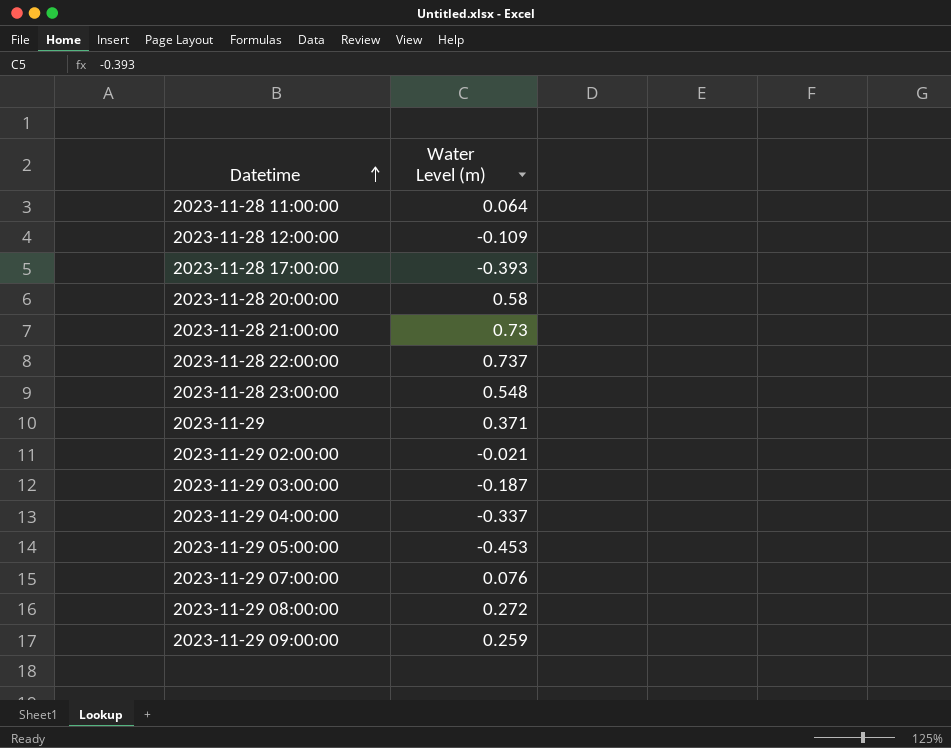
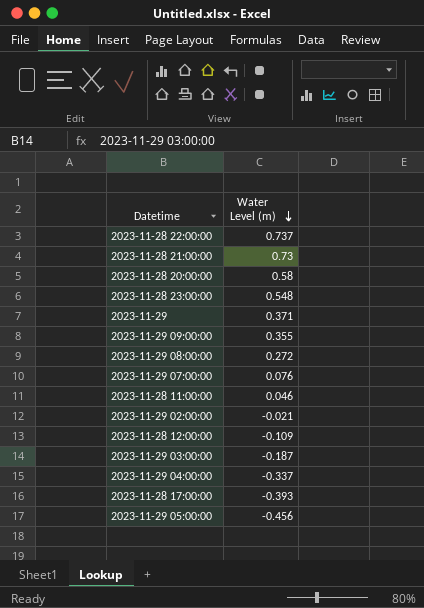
row order: Datetime ascending -> Water Level (m) descending
2023-11-29 09:00:00 | Water Level (m): 0.259 -> 0.355
2023-11-28 11:00:00 | Water Level (m): 0.064 -> 0.046
2023-11-29 05:00:00 | Water Level (m): -0.453 -> -0.456

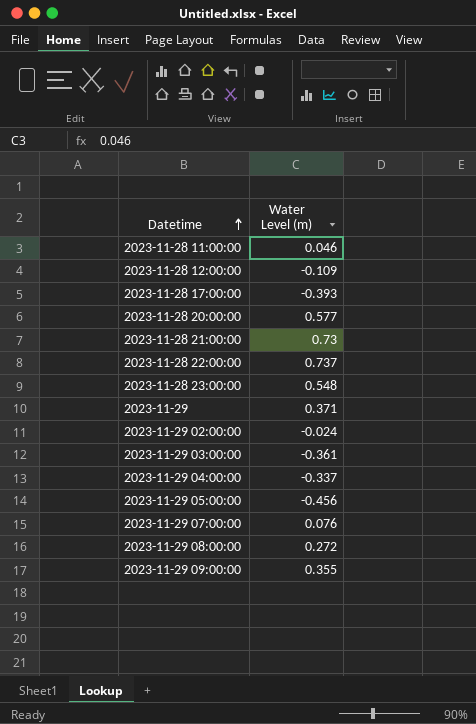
row order: Water Level (m) descending -> Datetime ascending
2023-11-28 20:00:00 | Water Level (m): 0.58 -> 0.577
2023-11-29 02:00:00 | Water Level (m): -0.021 -> -0.024
2023-11-29 03:00:00 | Water Level (m): -0.187 -> -0.361

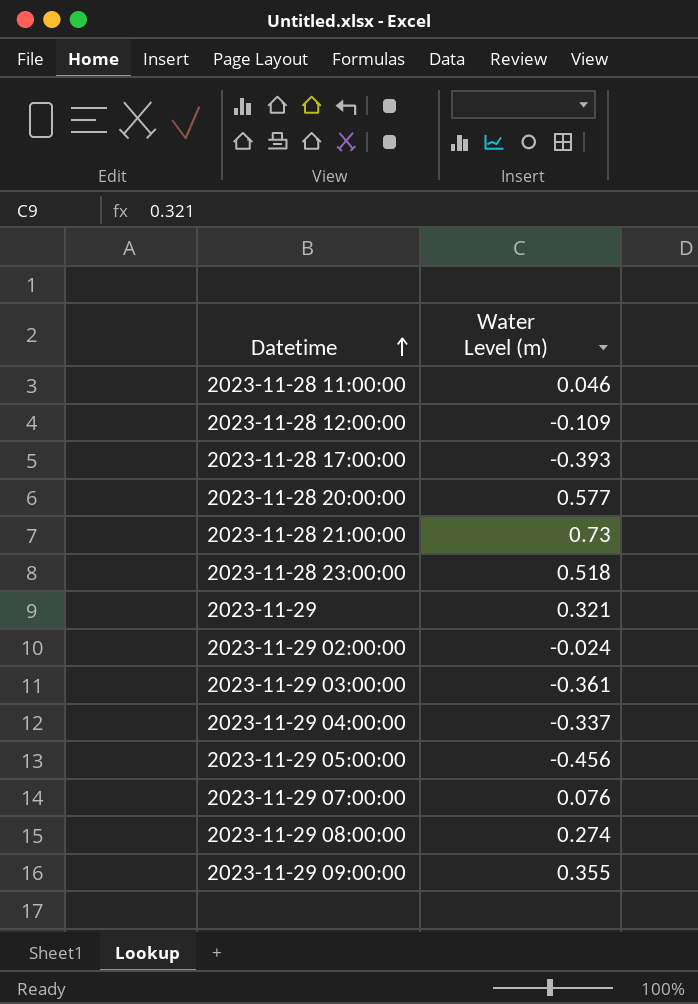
row 2023-11-28 22:00:00: 0.737 -> none
2023-11-28 23:00:00 | Water Level (m): 0.548 -> 0.518
2023-11-29 | Water Level (m): 0.371 -> 0.321
2023-11-29 08:00:00 | Water Level (m): 0.272 -> 0.274

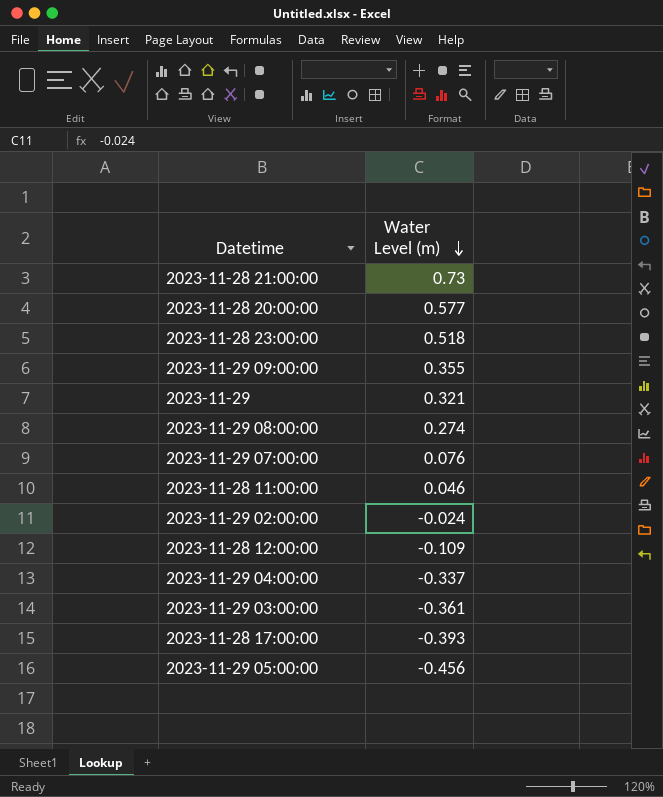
row order: Datetime ascending -> Water Level (m) descending

